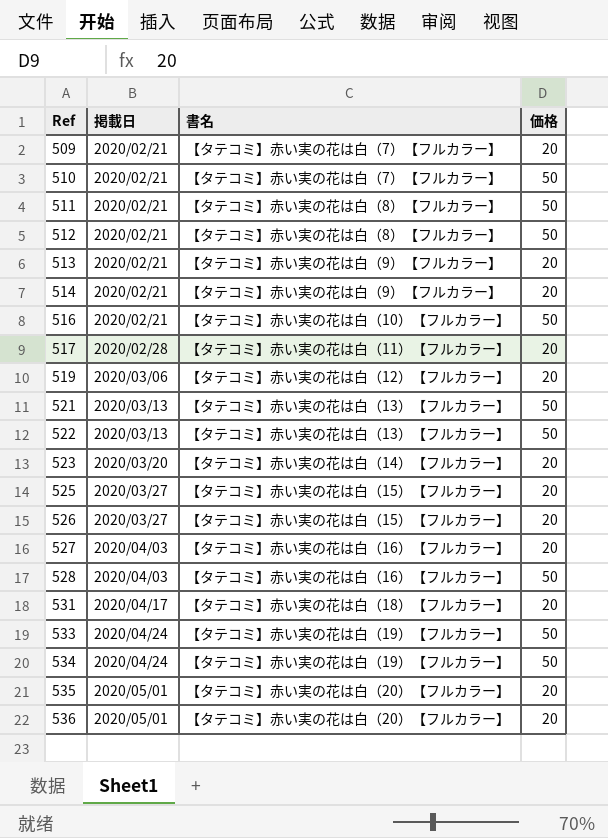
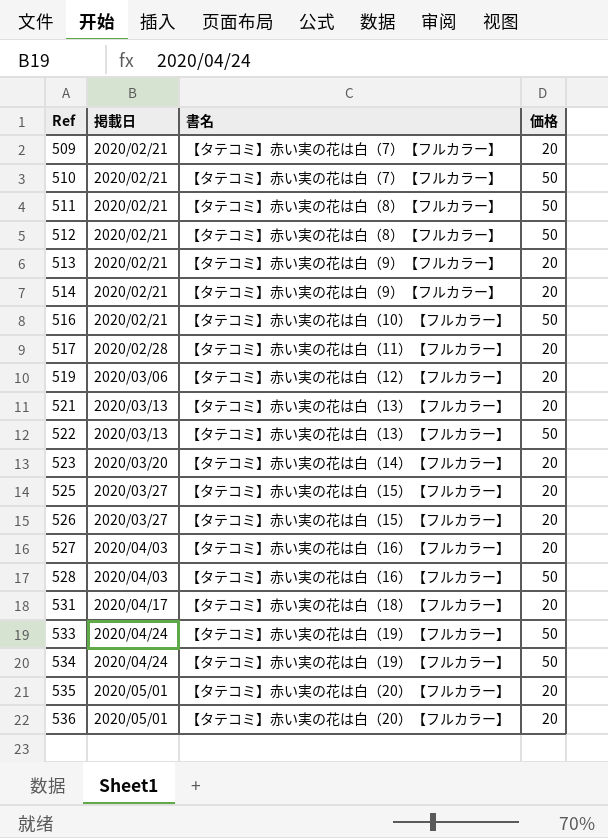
521 | 価格: 50 -> 20

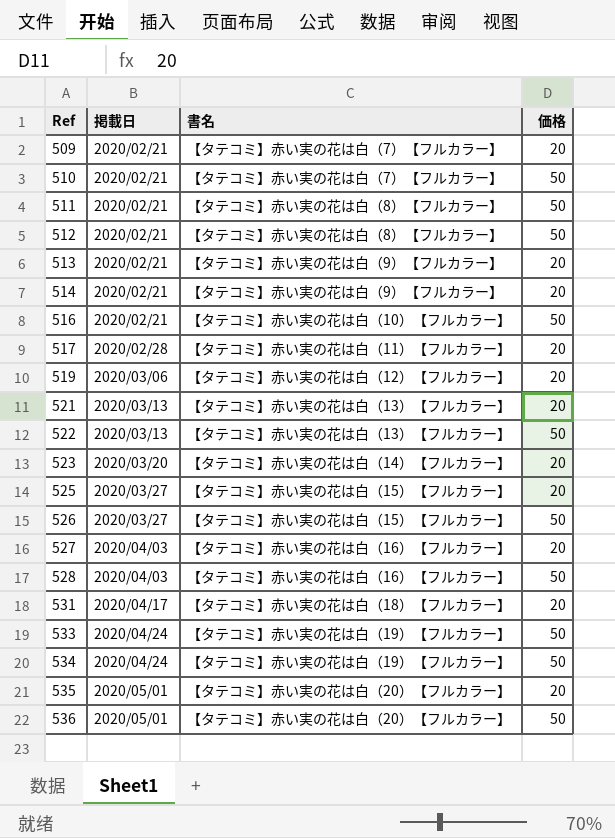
526 | 価格: 20 -> 50
536 | 価格: 20 -> 50

